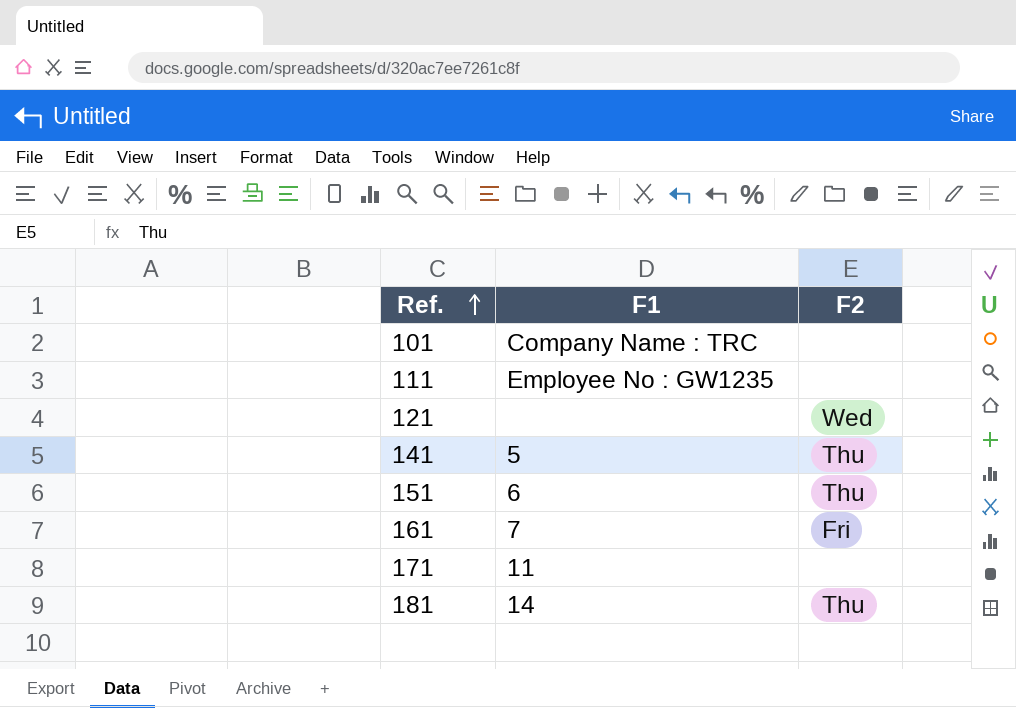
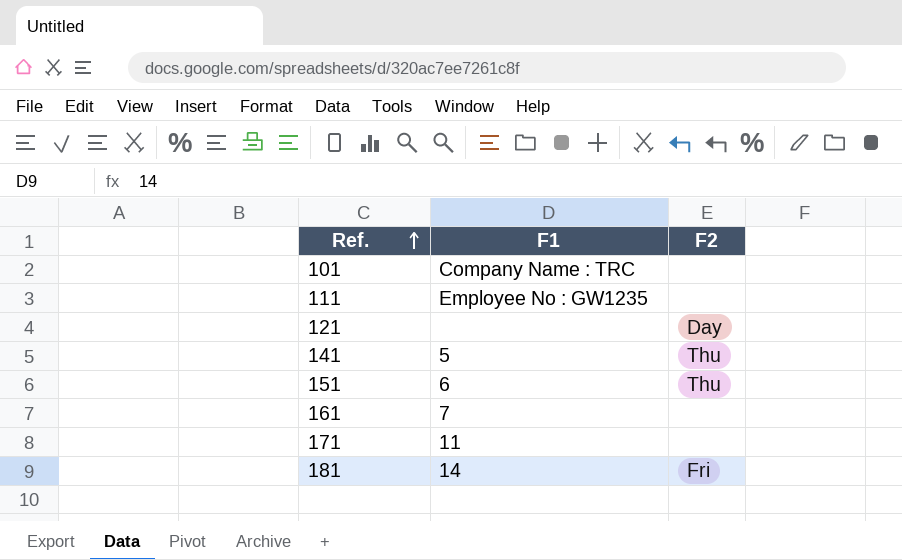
121 | F2: Wed -> Day
161 | F2: Fri -> none
181 | F2: Thu -> Fri

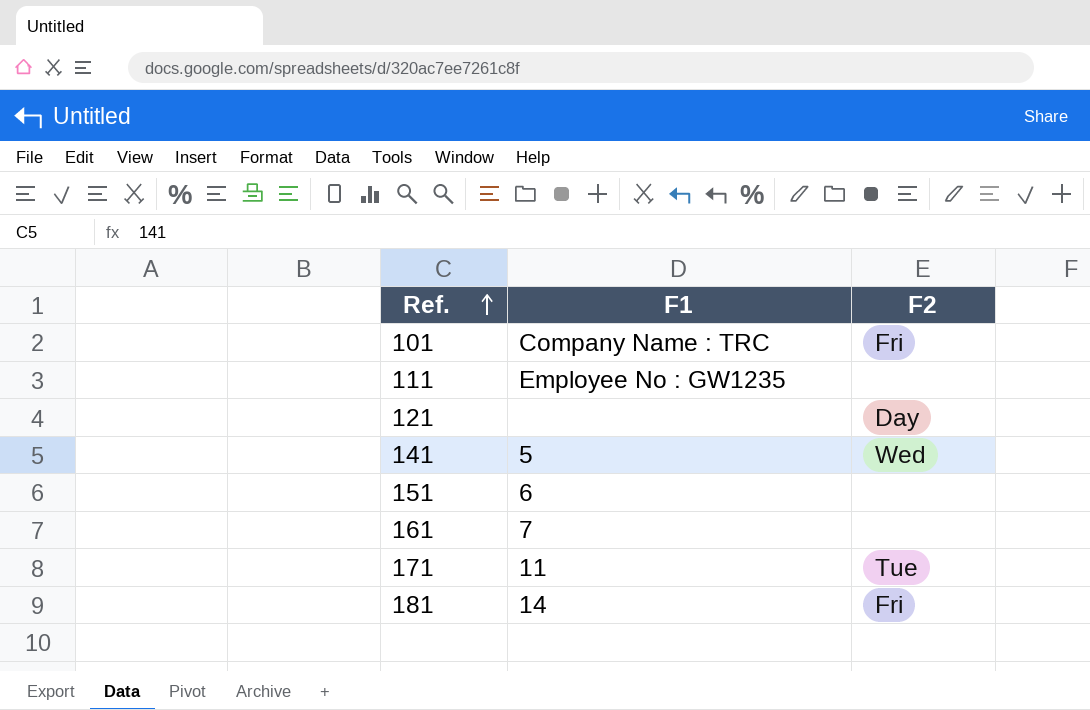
101 | F2: none -> Fri
141 | F2: Thu -> Wed
151 | F2: Thu -> none
171 | F2: none -> Tue

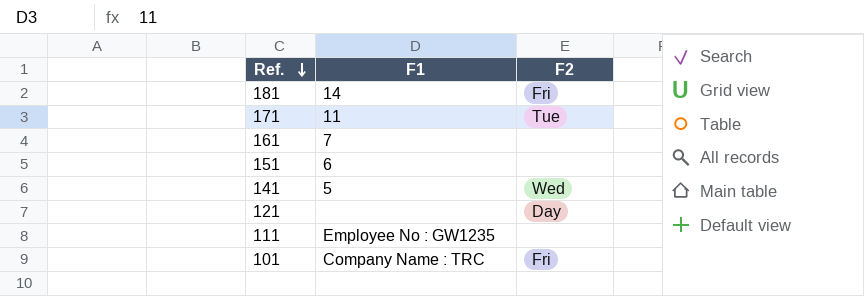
row order: Ref. ascending -> Ref. descending

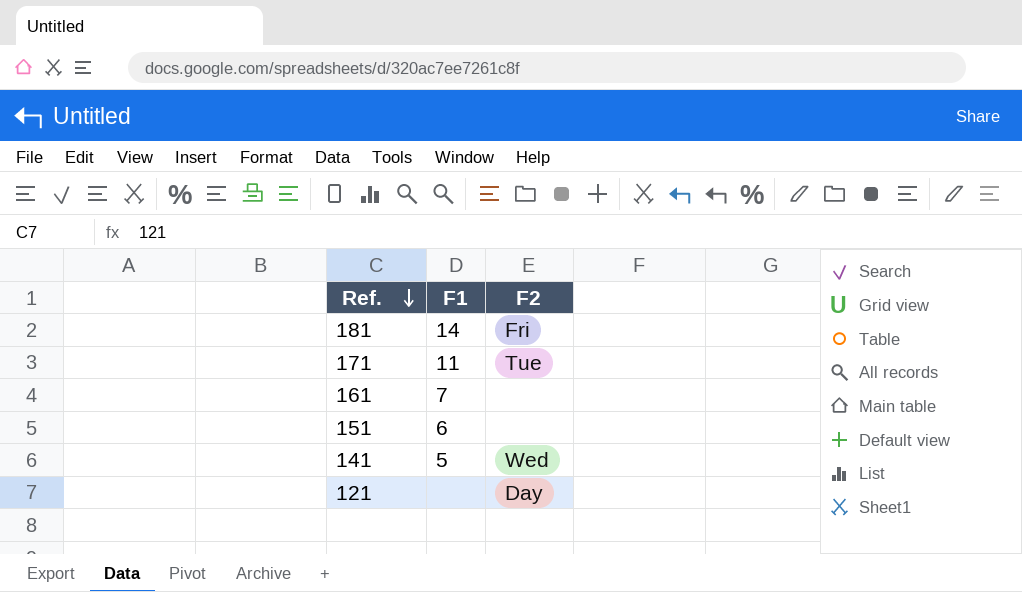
row 111: Employee No : GW1235 | none -> none
row 101: Company Name : TRC | Fri -> none

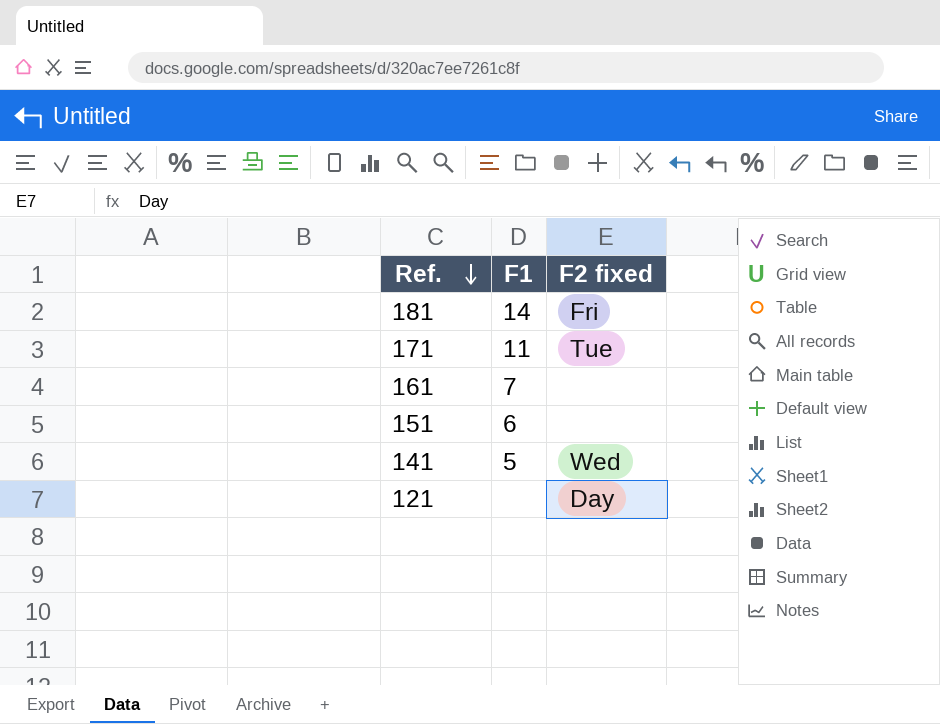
column name: F2 -> F2 fixed

